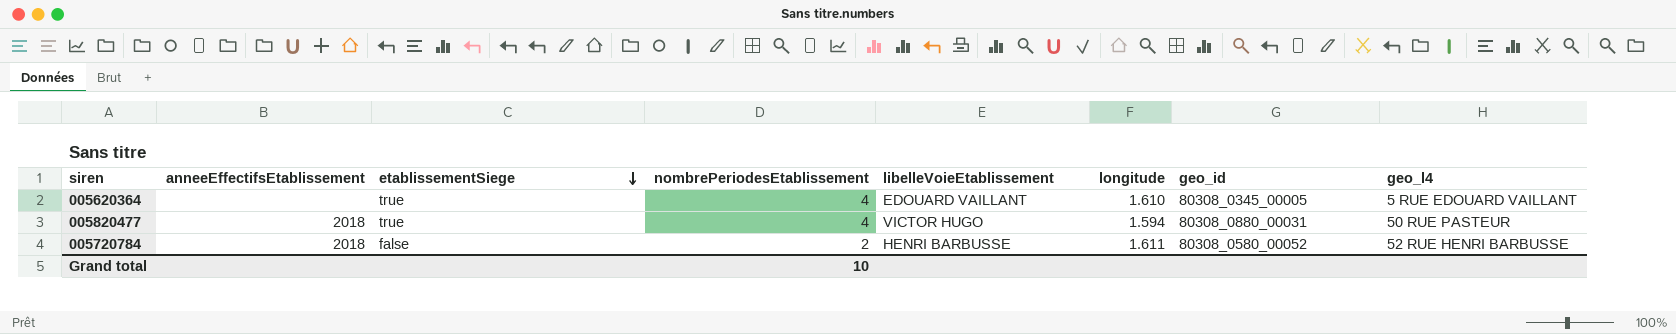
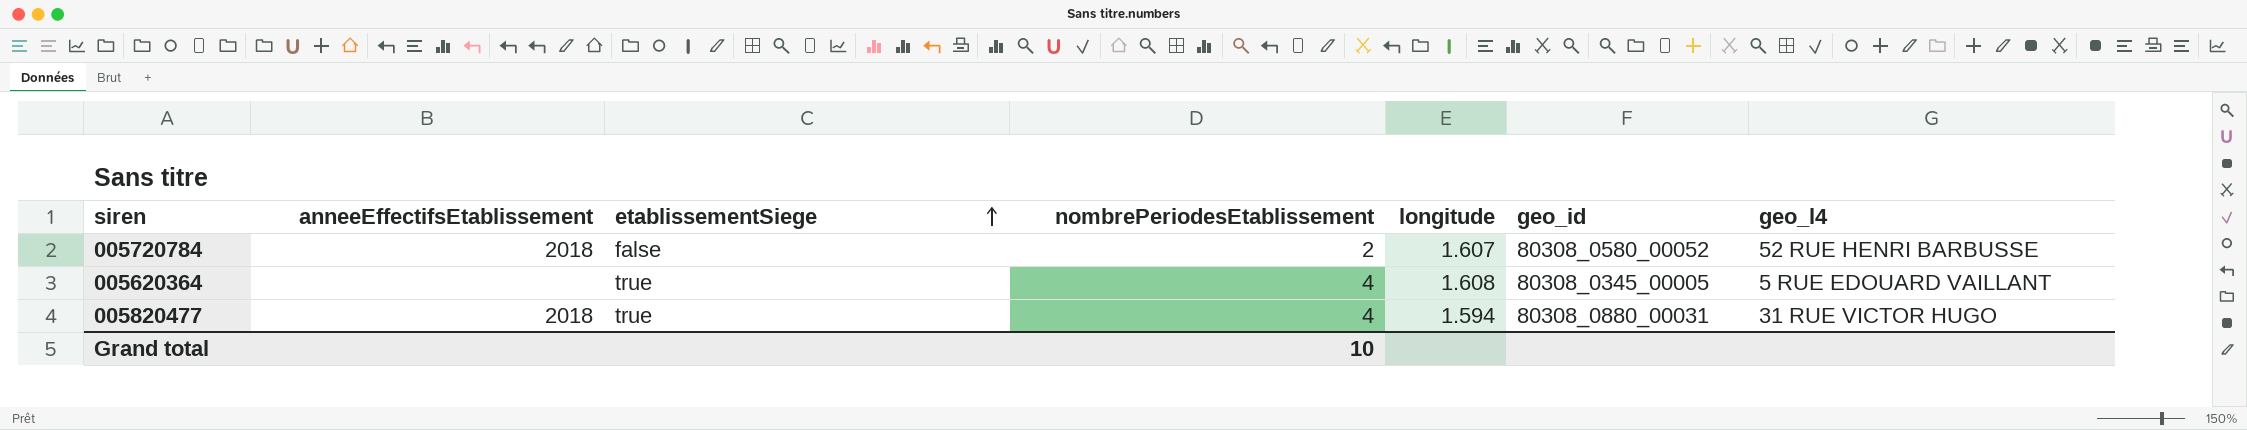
row order: etablissementSiege descending -> etablissementSiege ascending
column libelleVoieEtablissement | position: 5 -> none
005720784 | longitude: 1.611 -> 1.607
005620364 | longitude: 1.610 -> 1.608
005820477 | geo_l4: 50 RUE PASTEUR -> 31 RUE VICTOR HUGO

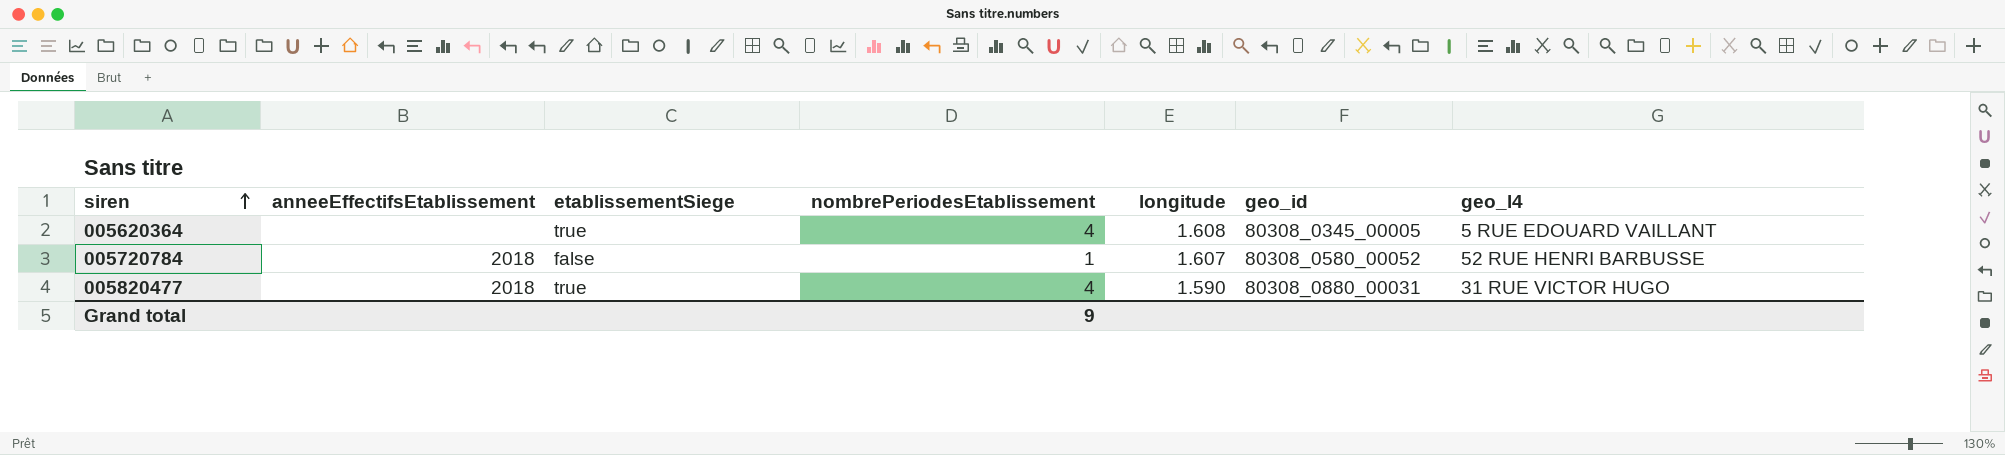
row order: etablissementSiege ascending -> siren ascending
005720784 | nombrePeriodesEtablissement: 2 -> 1
005820477 | longitude: 1.594 -> 1.590
Grand total | nombrePeriodesEtablissement: 10 -> 9

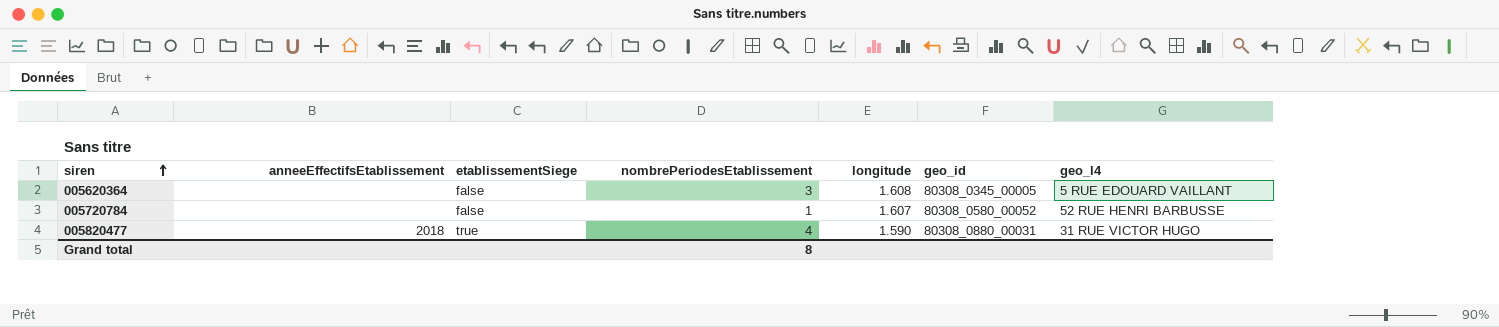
005620364 | etablissementSiege: true -> false
005620364 | nombrePeriodesEtablissement: 4 -> 3
005720784 | anneeEffectifsEtablissement: 2018 -> none
Grand total | nombrePeriodesEtablissement: 9 -> 8

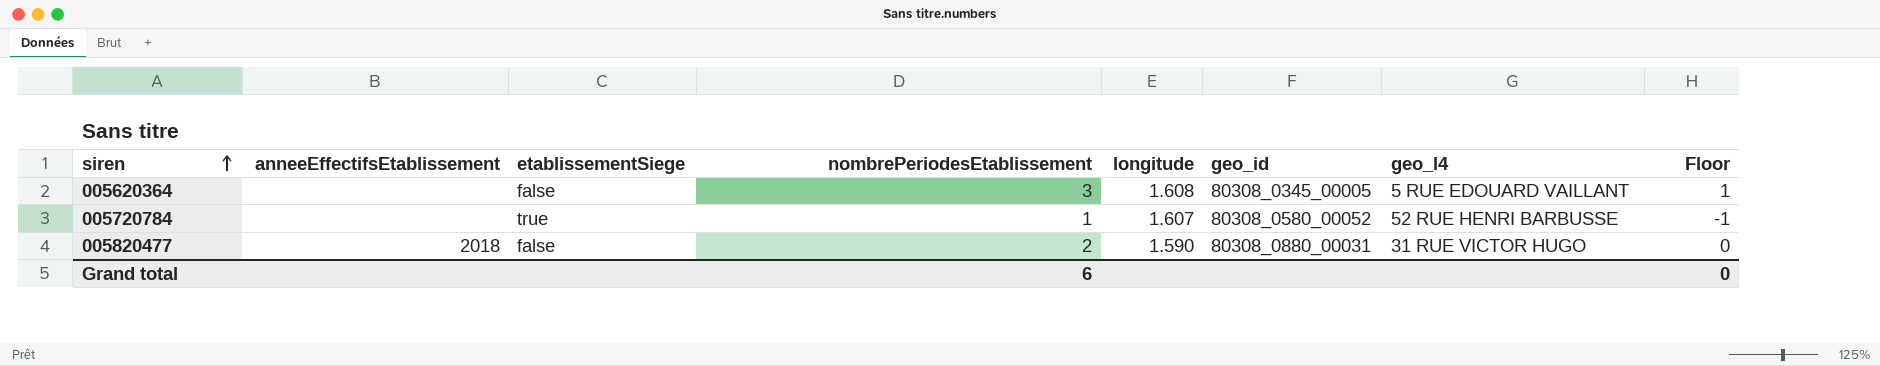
column Floor | formula: none -> [nombrePeriodesEtablissement] - 2
005720784 | etablissementSiege: false -> true
005820477 | etablissementSiege: true -> false
005820477 | nombrePeriodesEtablissement: 4 -> 2
Grand total | nombrePeriodesEtablissement: 8 -> 6

